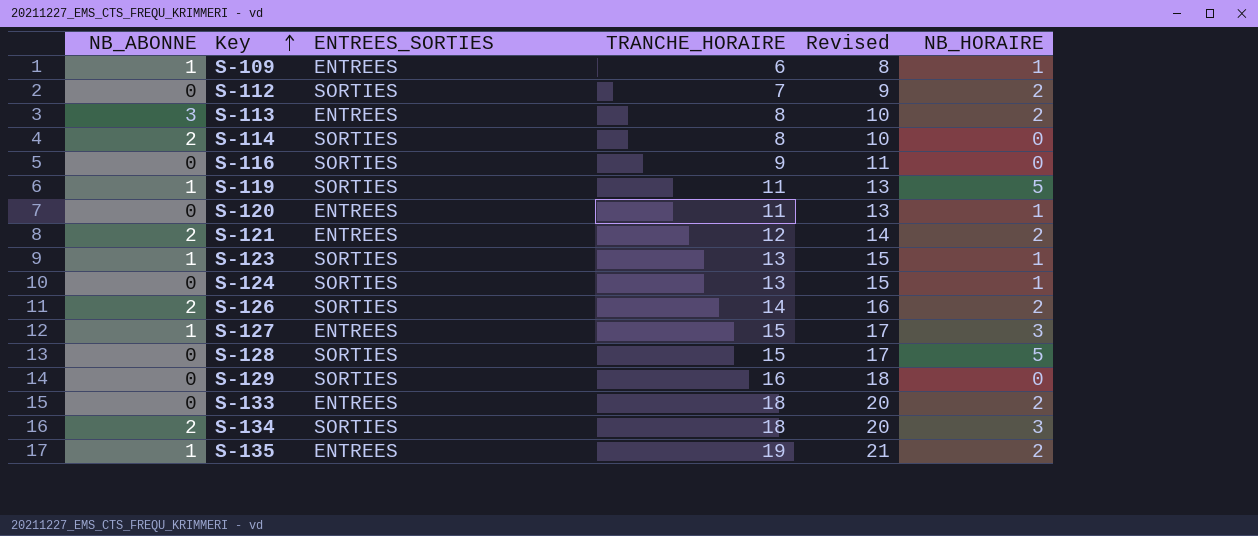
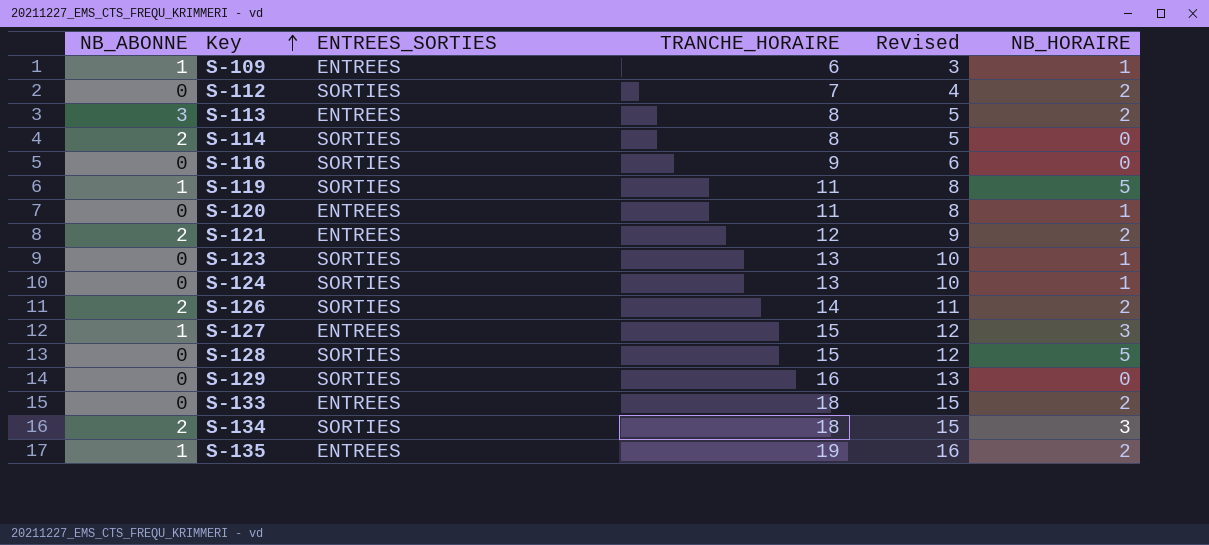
column Revised | formula: [TRANCHE_HORAIRE] + 2 -> [TRANCHE_HORAIRE] - 3
S-123 | NB_ABONNE: 1 -> 0

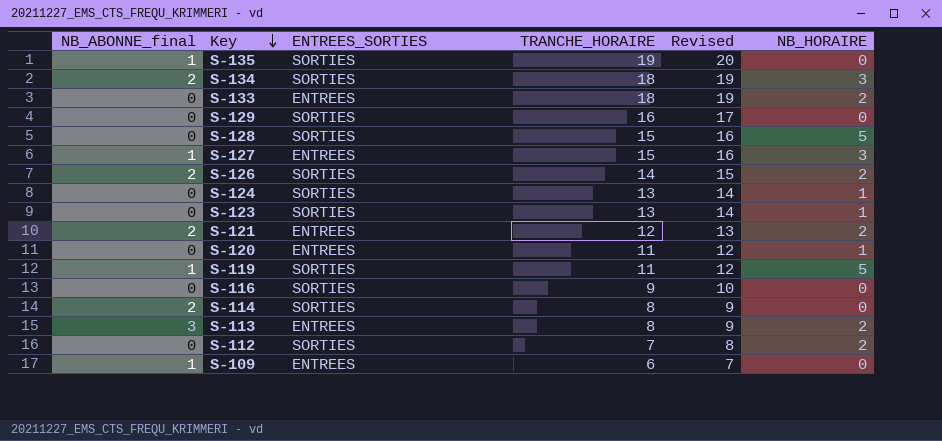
row order: Key ascending -> Key descending
column name: NB_ABONNE -> NB_ABONNE_final
column Revised | formula: [TRANCHE_HORAIRE] - 3 -> [TRANCHE_HORAIRE] + 1
S-135 | ENTREES_SORTIES: ENTREES -> SORTIES
S-135 | NB_HORAIRE: 2 -> 0
S-109 | NB_HORAIRE: 1 -> 0

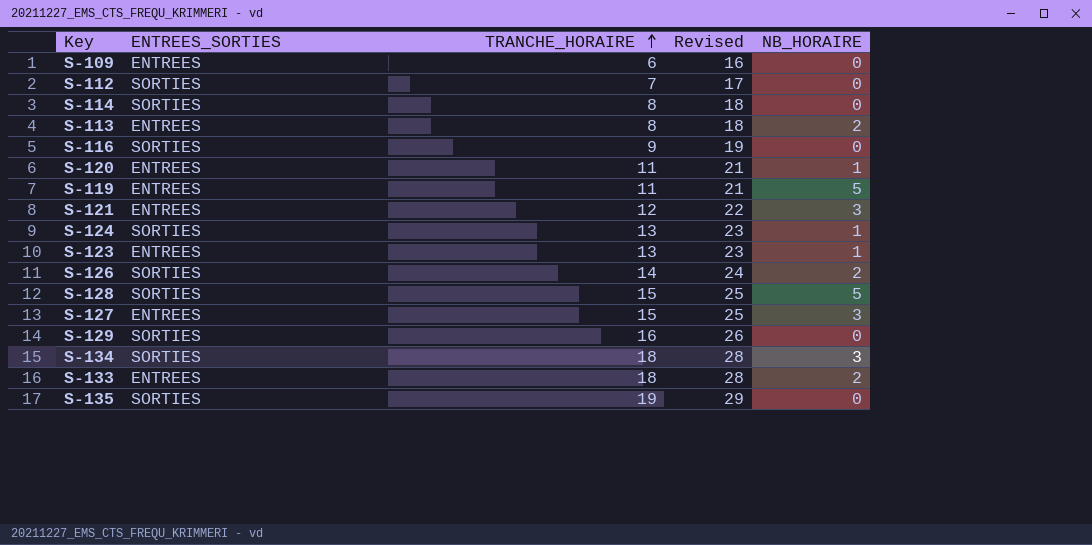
row order: Key descending -> TRANCHE_HORAIRE ascending
column NB_ABONNE_final | position: 1 -> none
column Revised | formula: [TRANCHE_HORAIRE] + 1 -> [TRANCHE_HORAIRE] + 10
S-112 | NB_HORAIRE: 2 -> 0
S-119 | ENTREES_SORTIES: SORTIES -> ENTREES
S-121 | NB_HORAIRE: 2 -> 3
S-123 | ENTREES_SORTIES: SORTIES -> ENTREES

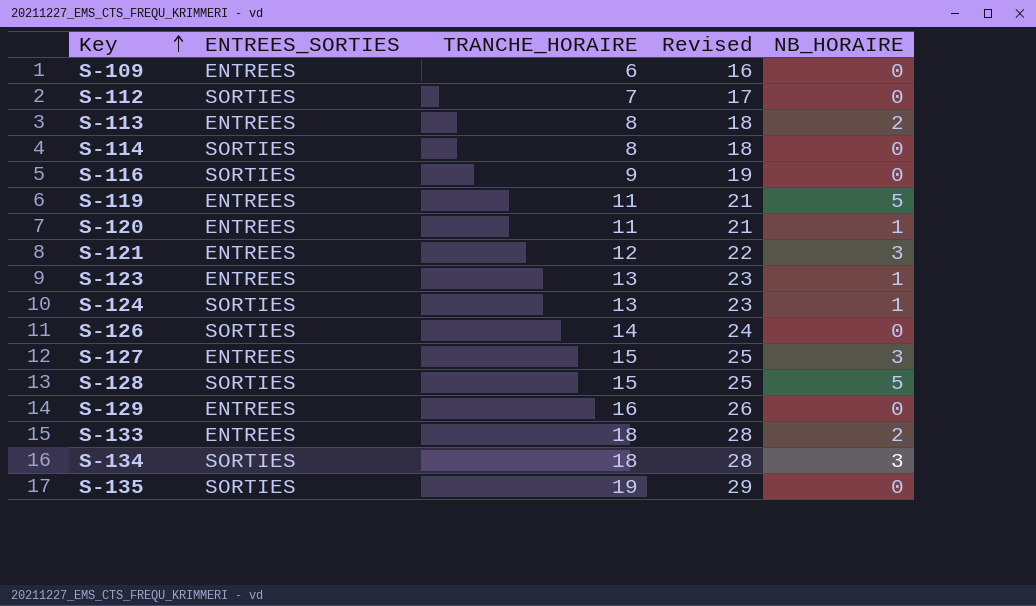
row order: TRANCHE_HORAIRE ascending -> Key ascending
S-126 | NB_HORAIRE: 2 -> 0
S-129 | ENTREES_SORTIES: SORTIES -> ENTREES

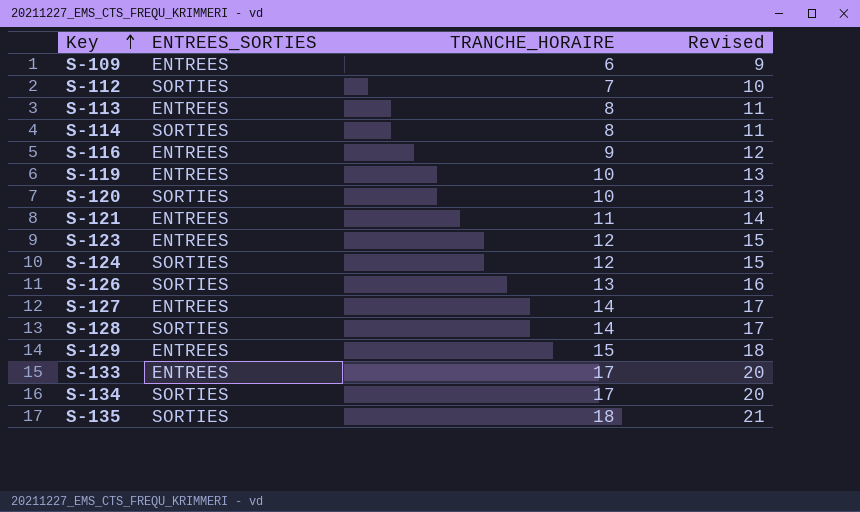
column NB_HORAIRE | position: 5 -> none
column Revised | formula: [TRANCHE_HORAIRE] + 10 -> [TRANCHE_HORAIRE] + 3
S-116 | ENTREES_SORTIES: SORTIES -> ENTREES
S-119 | TRANCHE_HORAIRE: 11 -> 10
S-120 | ENTREES_SORTIES: ENTREES -> SORTIES
S-120 | TRANCHE_HORAIRE: 11 -> 10
S-121 | TRANCHE_HORAIRE: 12 -> 11
S-123 | TRANCHE_HORAIRE: 13 -> 12
S-124 | TRANCHE_HORAIRE: 13 -> 12
S-126 | TRANCHE_HORAIRE: 14 -> 13
S-127 | TRANCHE_HORAIRE: 15 -> 14
S-128 | TRANCHE_HORAIRE: 15 -> 14
S-129 | TRANCHE_HORAIRE: 16 -> 15
S-133 | TRANCHE_HORAIRE: 18 -> 17
S-134 | TRANCHE_HORAIRE: 18 -> 17
S-135 | TRANCHE_HORAIRE: 19 -> 18

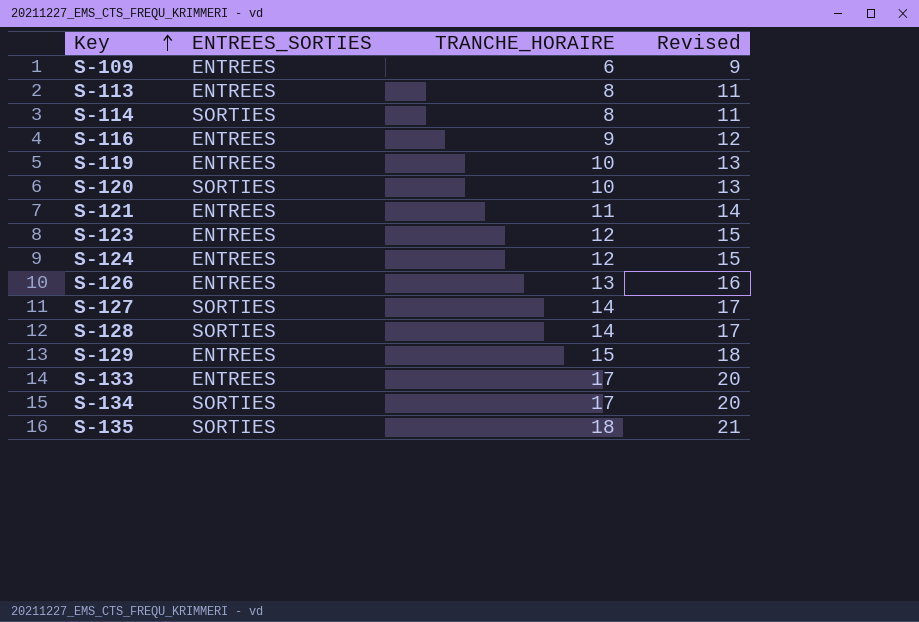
row S-112: SORTIES | 7 | 10 -> none
S-124 | ENTREES_SORTIES: SORTIES -> ENTREES
S-126 | ENTREES_SORTIES: SORTIES -> ENTREES
S-127 | ENTREES_SORTIES: ENTREES -> SORTIES

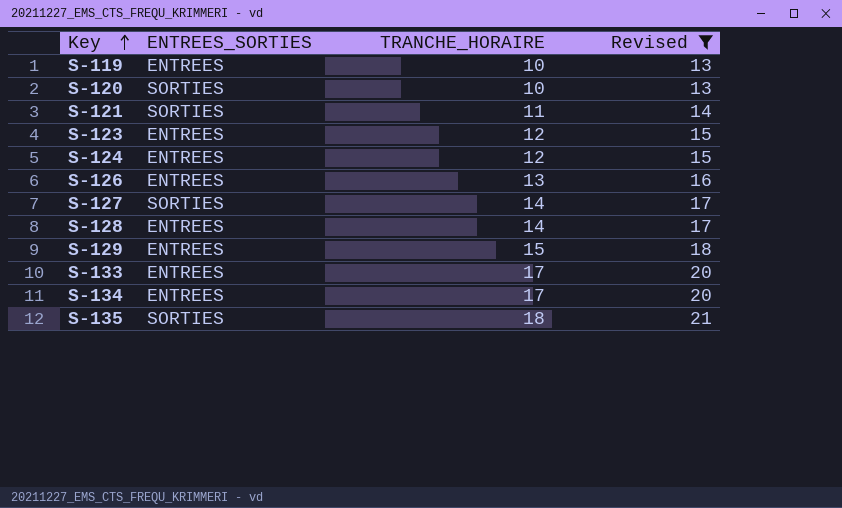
filter: none -> Revised >= 13
S-121 | ENTREES_SORTIES: ENTREES -> SORTIES
S-128 | ENTREES_SORTIES: SORTIES -> ENTREES
S-134 | ENTREES_SORTIES: SORTIES -> ENTREES

